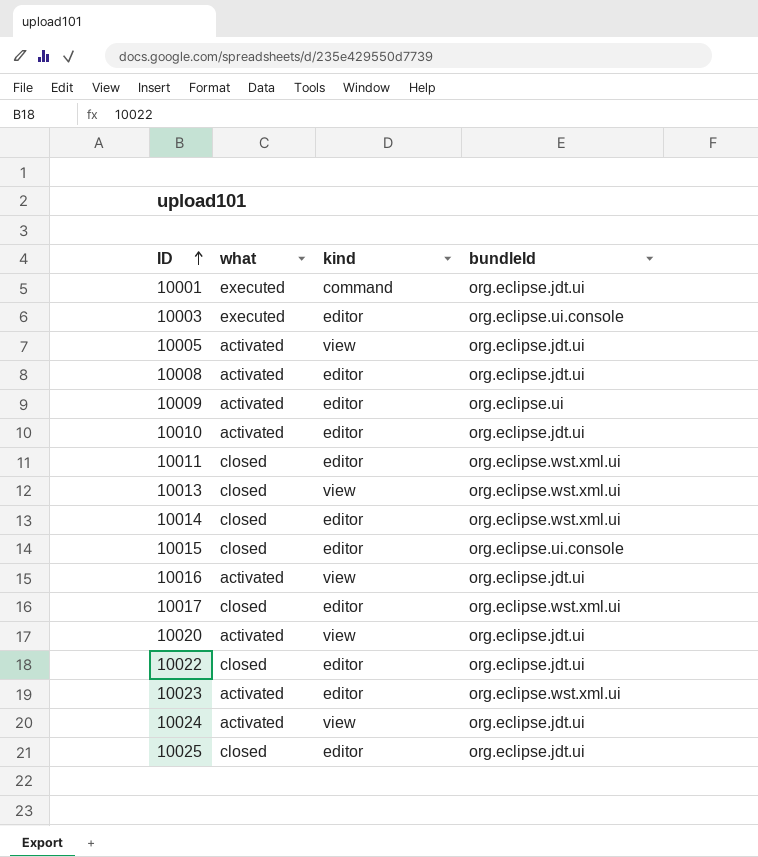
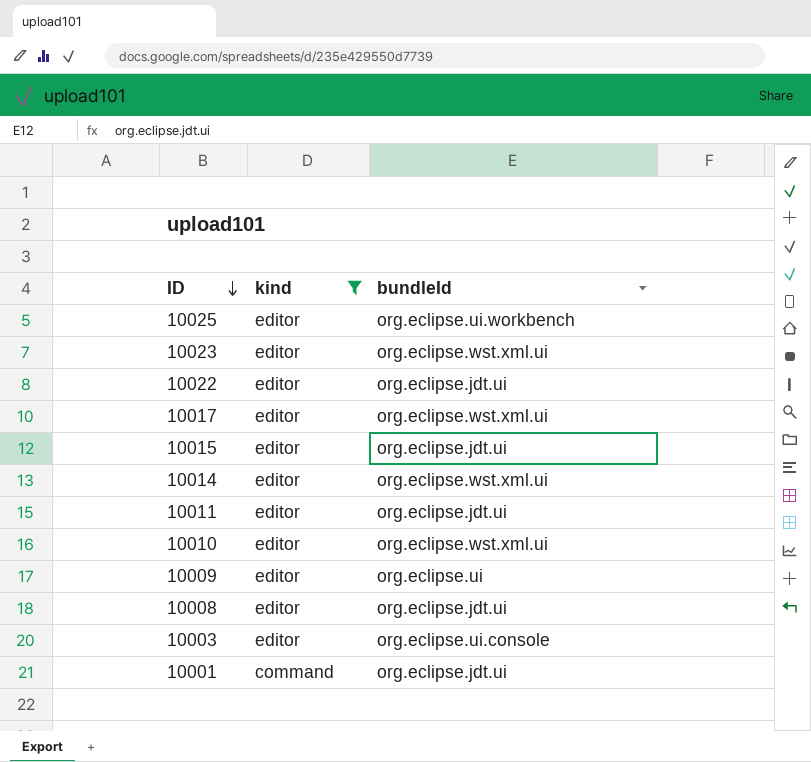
filter: none -> kind != view
row order: ID ascending -> ID descending
column what | position: 2 -> none
10025 | bundleId: org.eclipse.jdt.ui -> org.eclipse.ui.workbench
10015 | bundleId: org.eclipse.ui.console -> org.eclipse.jdt.ui
10011 | bundleId: org.eclipse.wst.xml.ui -> org.eclipse.jdt.ui
10010 | bundleId: org.eclipse.jdt.ui -> org.eclipse.wst.xml.ui

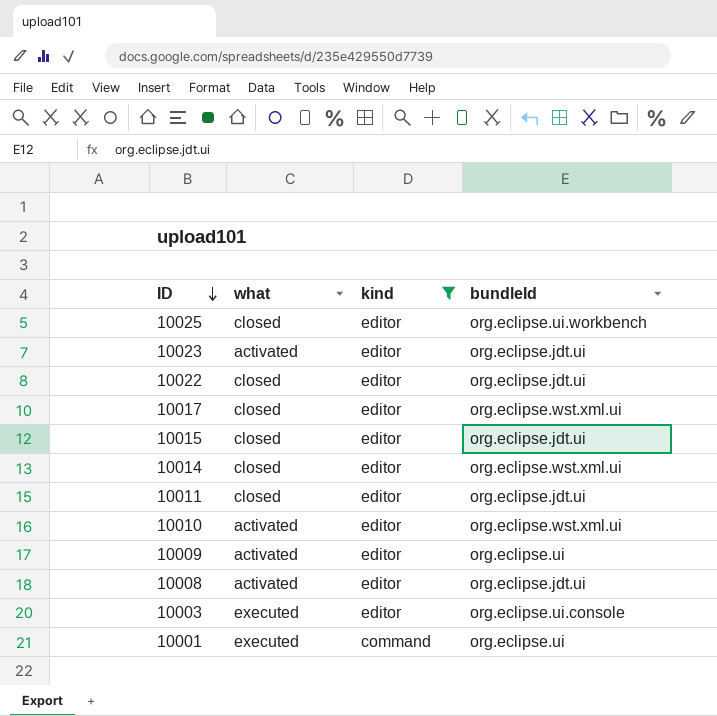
column what | position: none -> 2
10023 | bundleId: org.eclipse.wst.xml.ui -> org.eclipse.jdt.ui
10001 | bundleId: org.eclipse.jdt.ui -> org.eclipse.ui

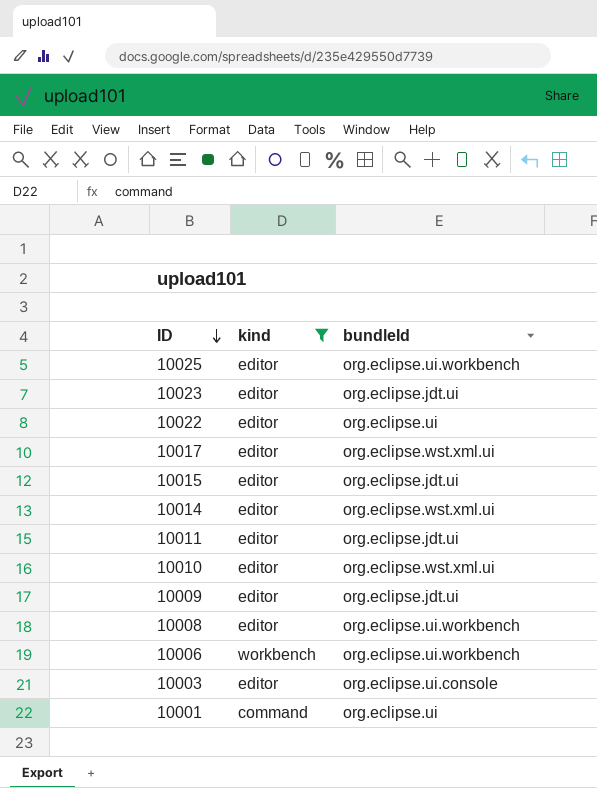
column what | position: 2 -> none
10022 | bundleId: org.eclipse.jdt.ui -> org.eclipse.ui
10009 | bundleId: org.eclipse.ui -> org.eclipse.jdt.ui
10008 | bundleId: org.eclipse.jdt.ui -> org.eclipse.ui.workbench
row 10006: none -> workbench | org.eclipse.ui.workbench

